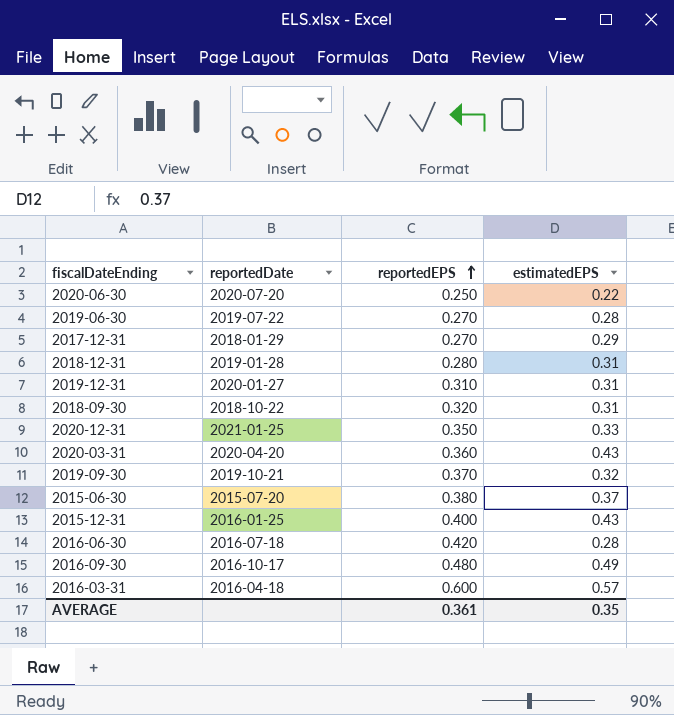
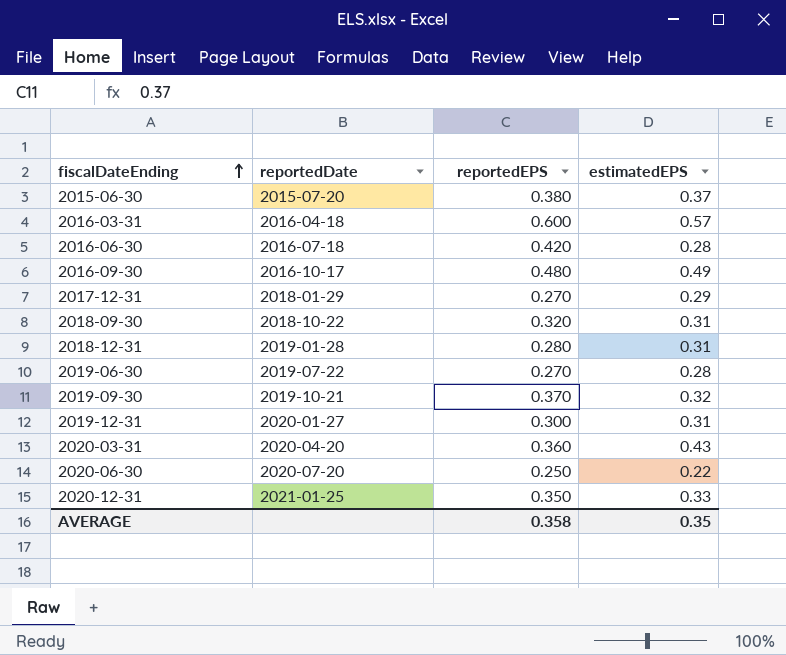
row order: reportedEPS ascending -> fiscalDateEnding ascending
row 2015-12-31: 2016-01-25 | 0.400 | 0.43 -> none
2019-12-31 | reportedEPS: 0.310 -> 0.300
AVERAGE | reportedEPS: 0.361 -> 0.358

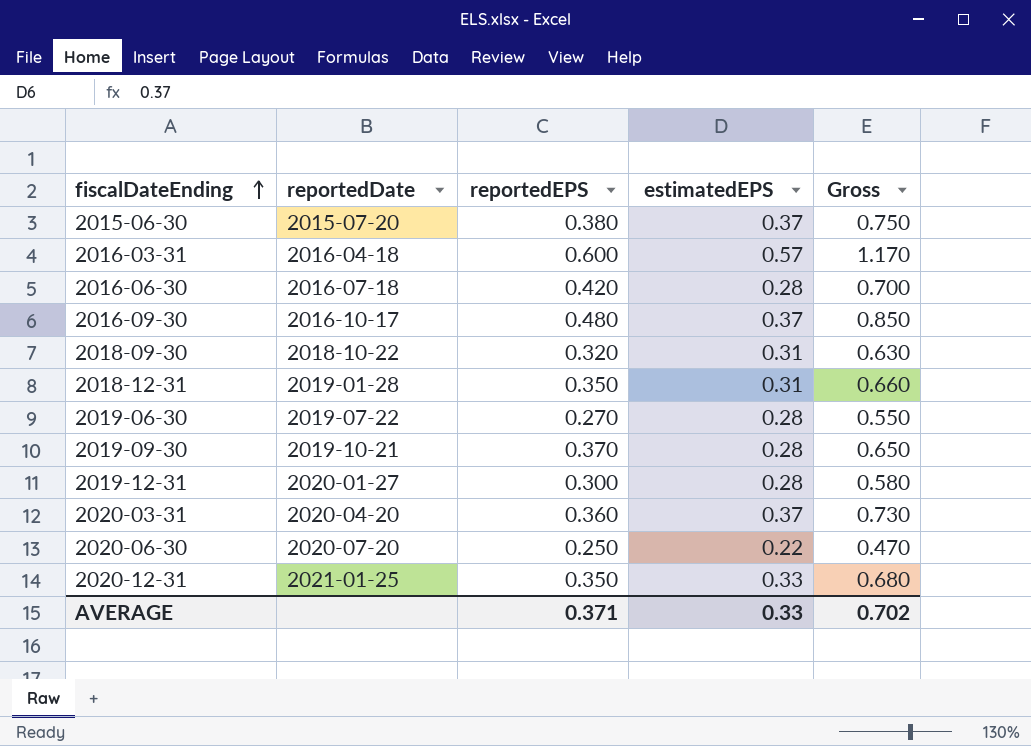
column Gross | formula: none -> [reportedEPS] + [estimatedEPS]
row 2017-12-31: 2018-01-29 | 0.270 | 0.29 -> none
2016-09-30 | estimatedEPS: 0.49 -> 0.37
2018-12-31 | reportedEPS: 0.280 -> 0.350
2019-09-30 | estimatedEPS: 0.32 -> 0.28
2019-12-31 | estimatedEPS: 0.31 -> 0.28
2020-03-31 | estimatedEPS: 0.43 -> 0.37
AVERAGE | reportedEPS: 0.358 -> 0.371
AVERAGE | estimatedEPS: 0.35 -> 0.33

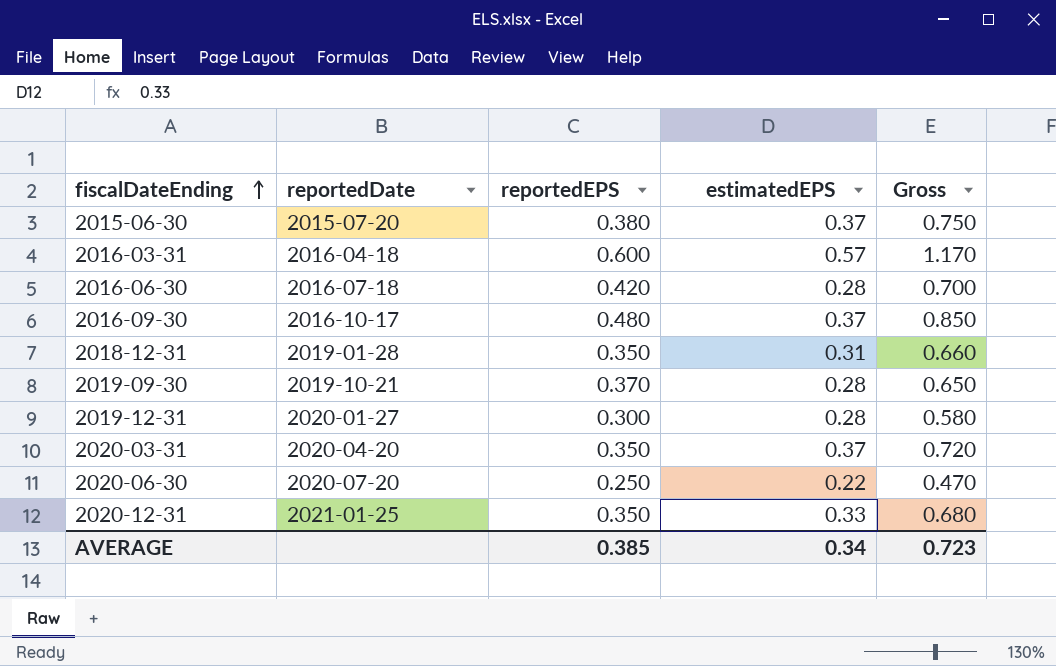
row 2018-09-30: 2018-10-22 | 0.320 | 0.31 | 0.630 -> none
row 2019-06-30: 2019-07-22 | 0.270 | 0.28 | 0.550 -> none
2020-03-31 | reportedEPS: 0.360 -> 0.350
2020-03-31 | Gross: 0.730 -> 0.720
AVERAGE | reportedEPS: 0.371 -> 0.385
AVERAGE | estimatedEPS: 0.33 -> 0.34
AVERAGE | Gross: 0.702 -> 0.723

